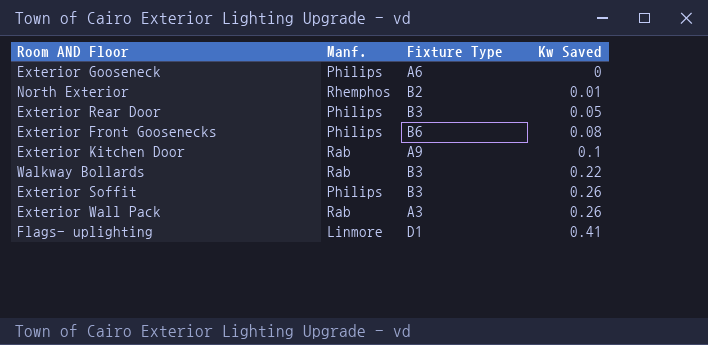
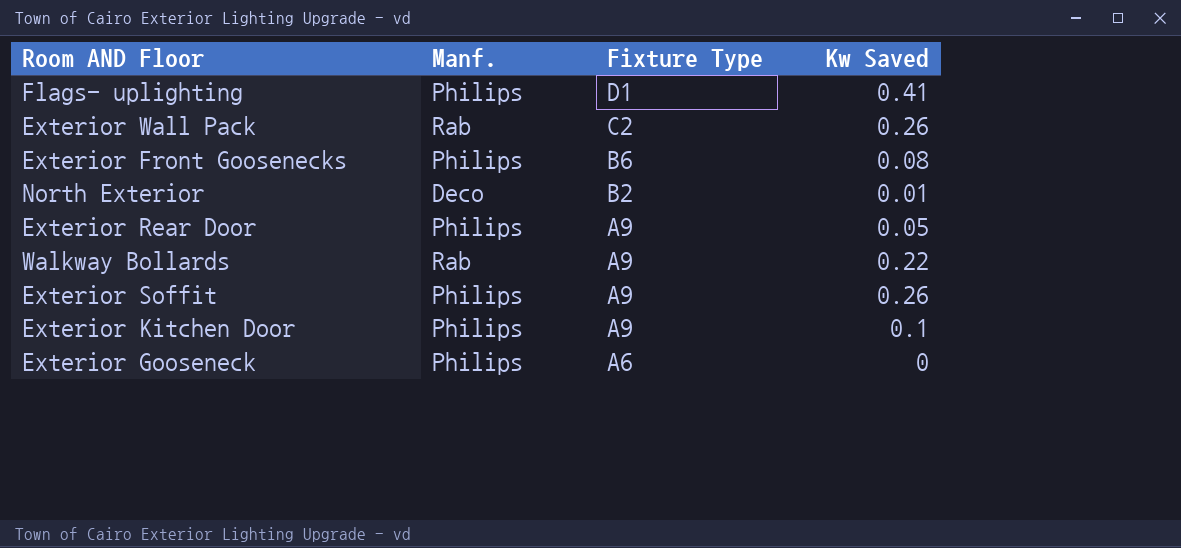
row order: Kw Saved ascending -> Fixture Type descending
Flags- uplighting | Manf.: Linmore -> Philips
Exterior Wall Pack | Fixture Type: A3 -> C2
North Exterior | Manf.: Rhemphos -> Deco
Exterior Rear Door | Fixture Type: B3 -> A9
Walkway Bollards | Fixture Type: B3 -> A9
Exterior Soffit | Fixture Type: B3 -> A9
Exterior Kitchen Door | Manf.: Rab -> Philips

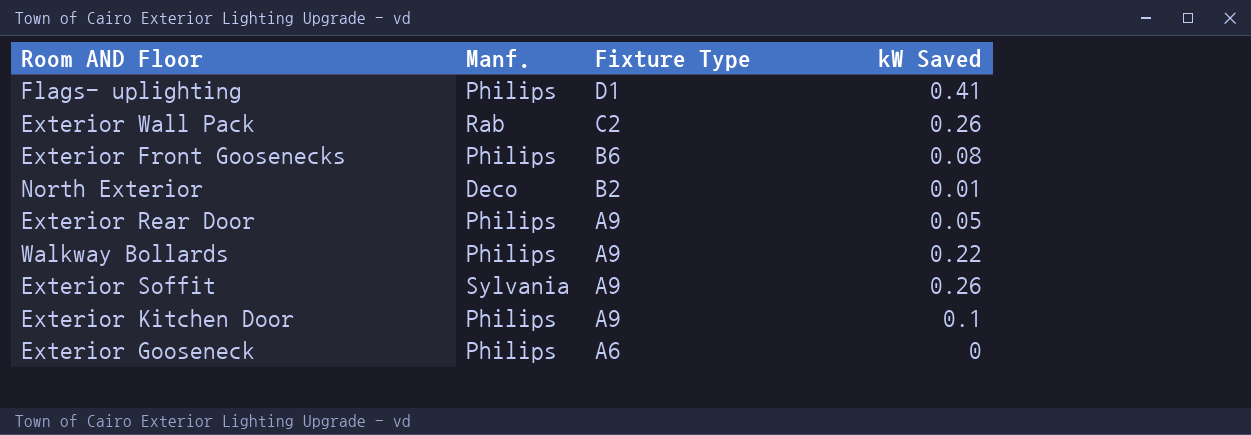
column name: Kw Saved -> kW Saved
Walkway Bollards | Manf.: Rab -> Philips
Exterior Soffit | Manf.: Philips -> Sylvania

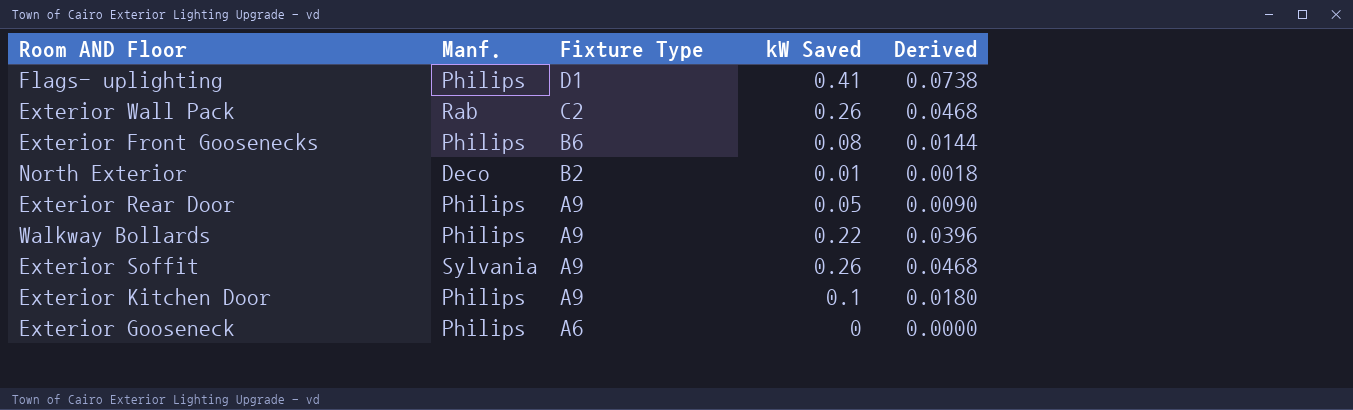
column Derived | formula: none -> [kW Saved] * 0.18

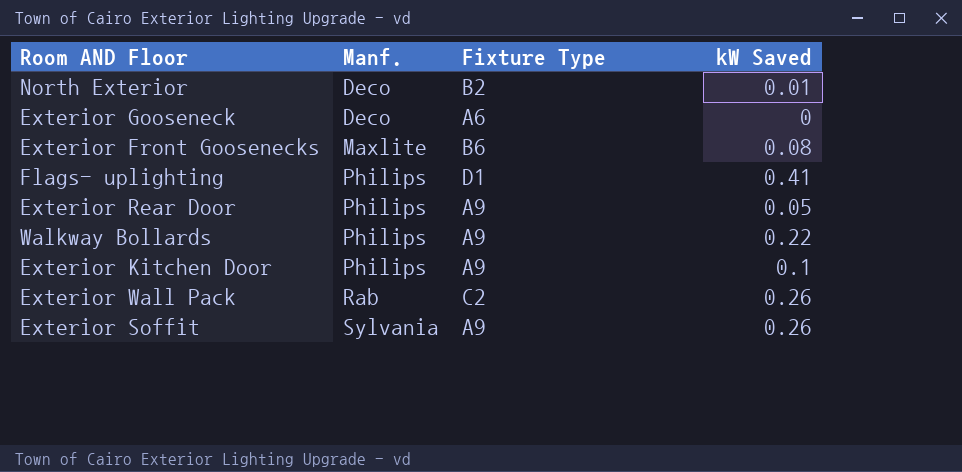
row order: Fixture Type descending -> Manf. ascending
column Derived | formula: [kW Saved] * 0.18 -> none
Exterior Gooseneck | Manf.: Philips -> Deco
Exterior Front Goosenecks | Manf.: Philips -> Maxlite

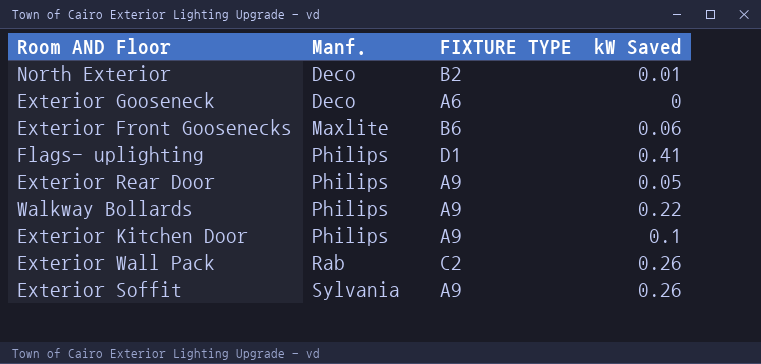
column name: Fixture Type -> FIXTURE TYPE
Exterior Front Goosenecks | kW Saved: 0.08 -> 0.06

